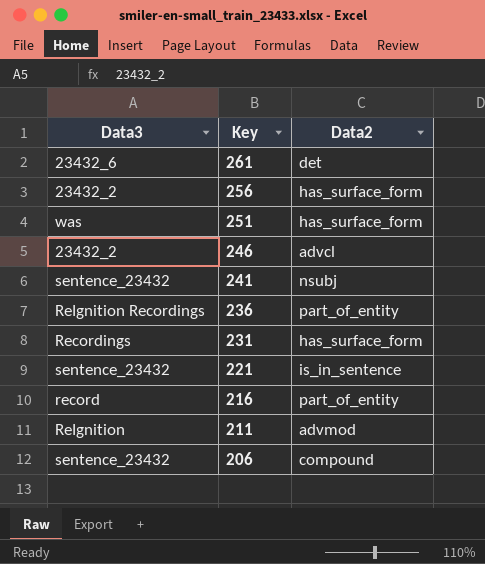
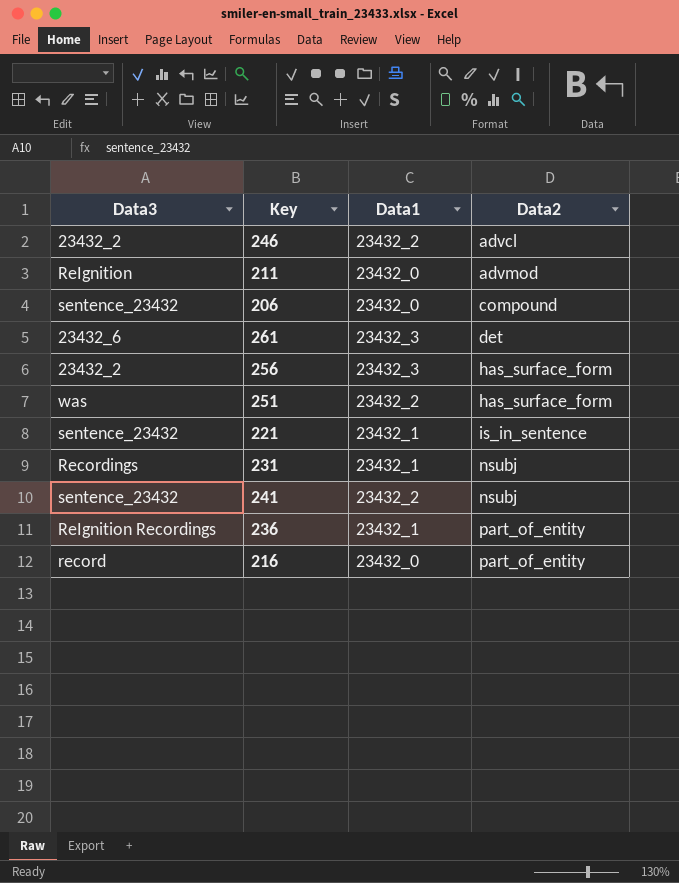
row order: Key descending -> Data2 ascending
column Data1 | position: none -> 3
231 | Data2: has_surface_form -> nsubj

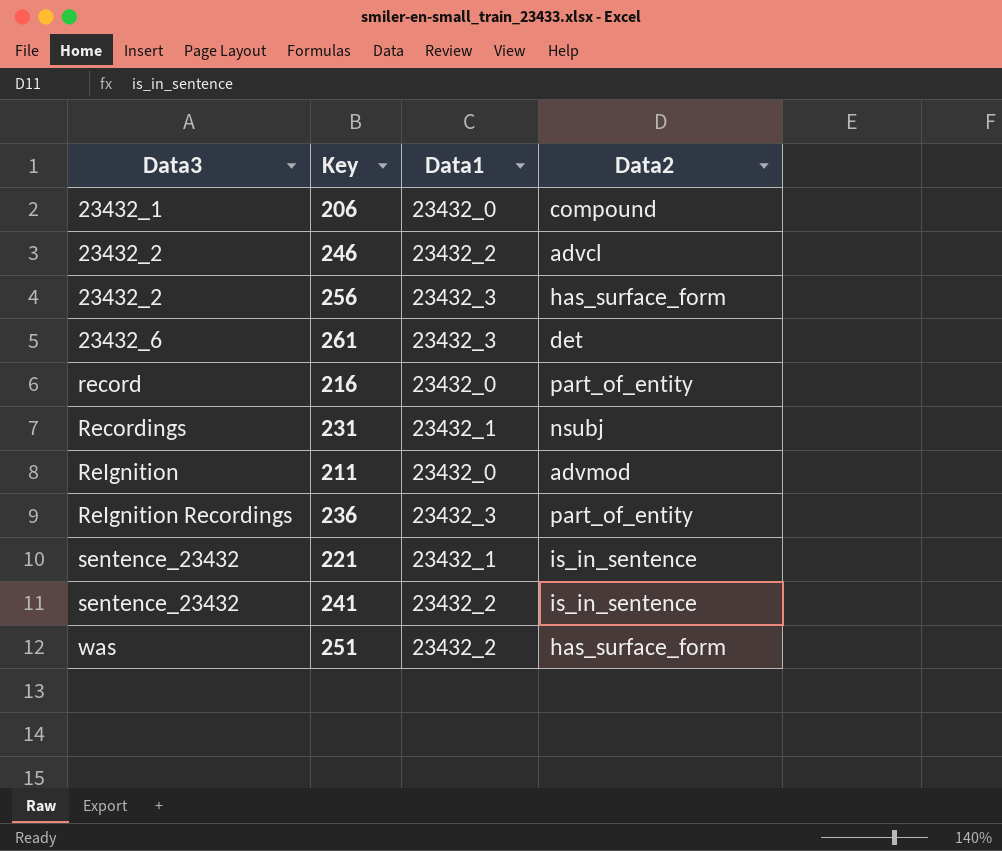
row order: Data2 ascending -> Data3 ascending
206 | Data3: sentence_23432 -> 23432_1
236 | Data1: 23432_1 -> 23432_3
241 | Data2: nsubj -> is_in_sentence

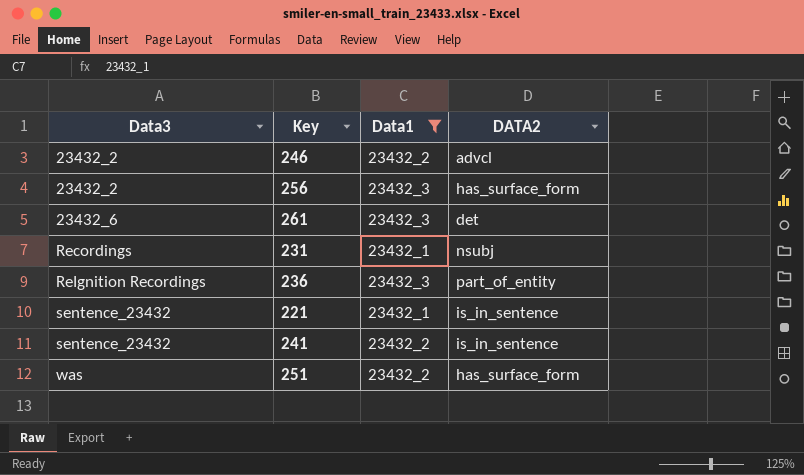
filter: none -> Data1 != 23432_0
column name: Data2 -> DATA2

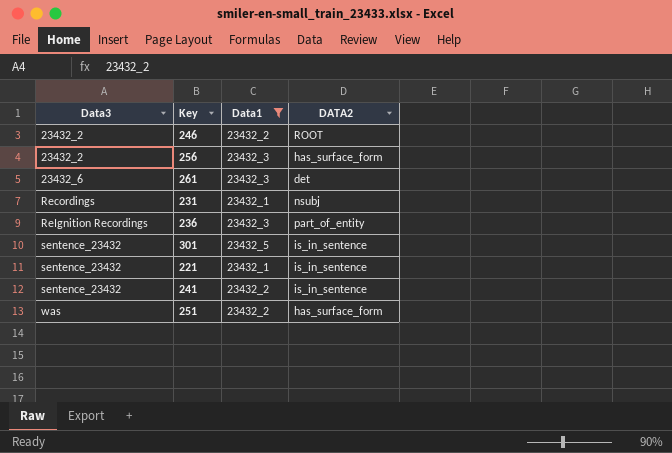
246 | DATA2: advcl -> ROOT
row 301: none -> sentence_23432 | 23432_5 | is_in_sentence

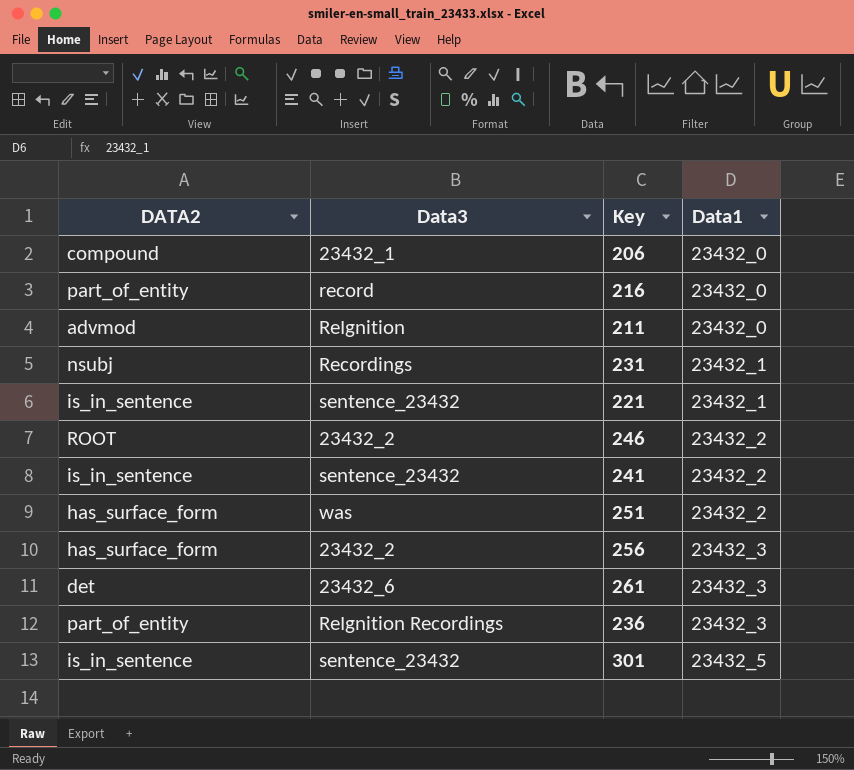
filter: Data1 != 23432_0 -> none
row order: Data3 ascending -> Data1 ascending
column DATA2 | position: 4 -> 1

